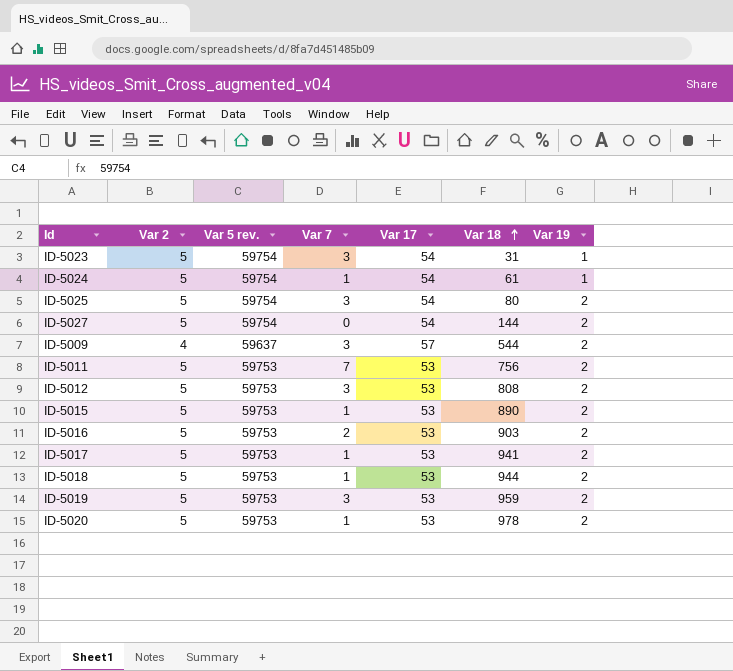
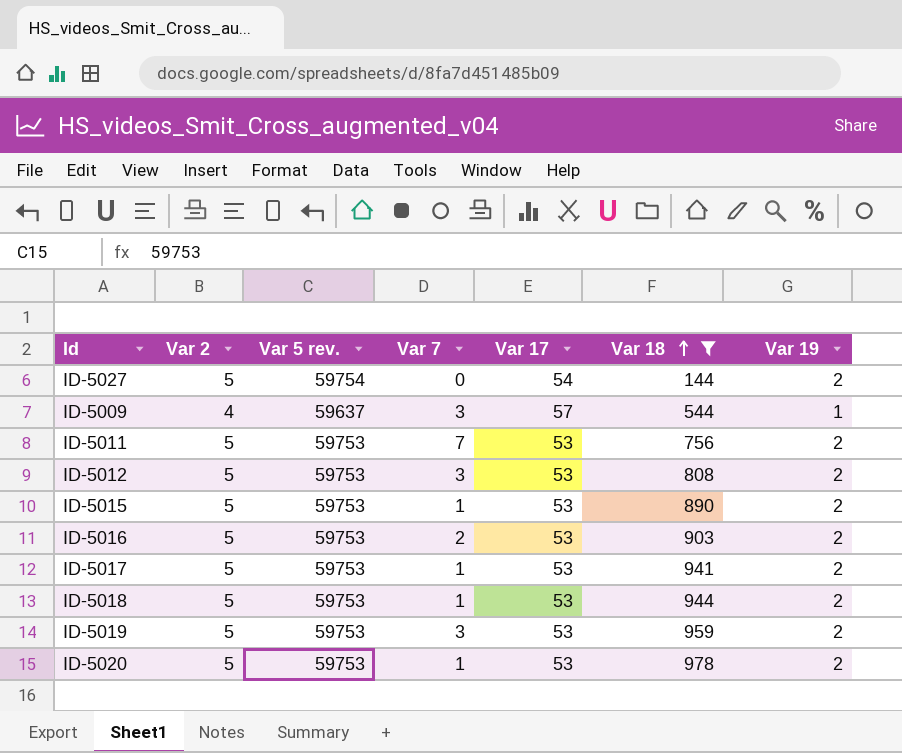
filter: none -> Var 18 >= 144
ID-5009 | Var 19: 2 -> 1

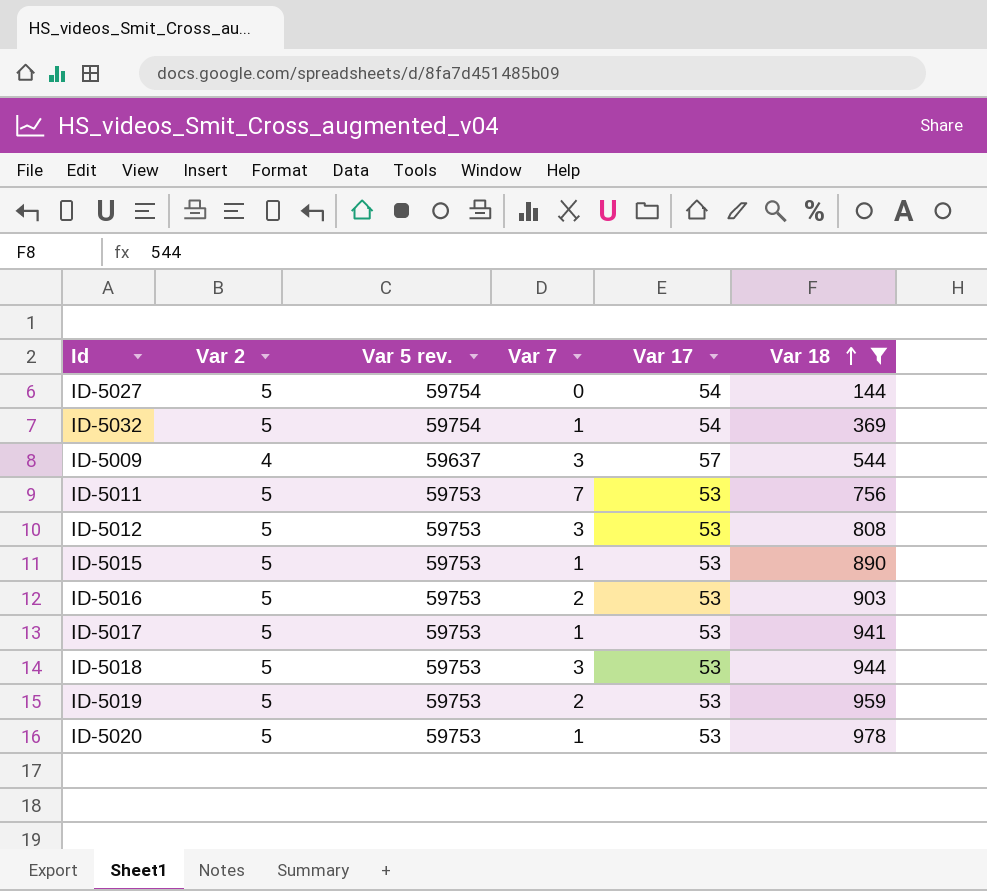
column Var 19 | position: 7 -> none
row ID-5032: none -> 5 | 59754 | 1 | 54 | 369
ID-5018 | Var 7: 1 -> 3
ID-5019 | Var 7: 3 -> 2

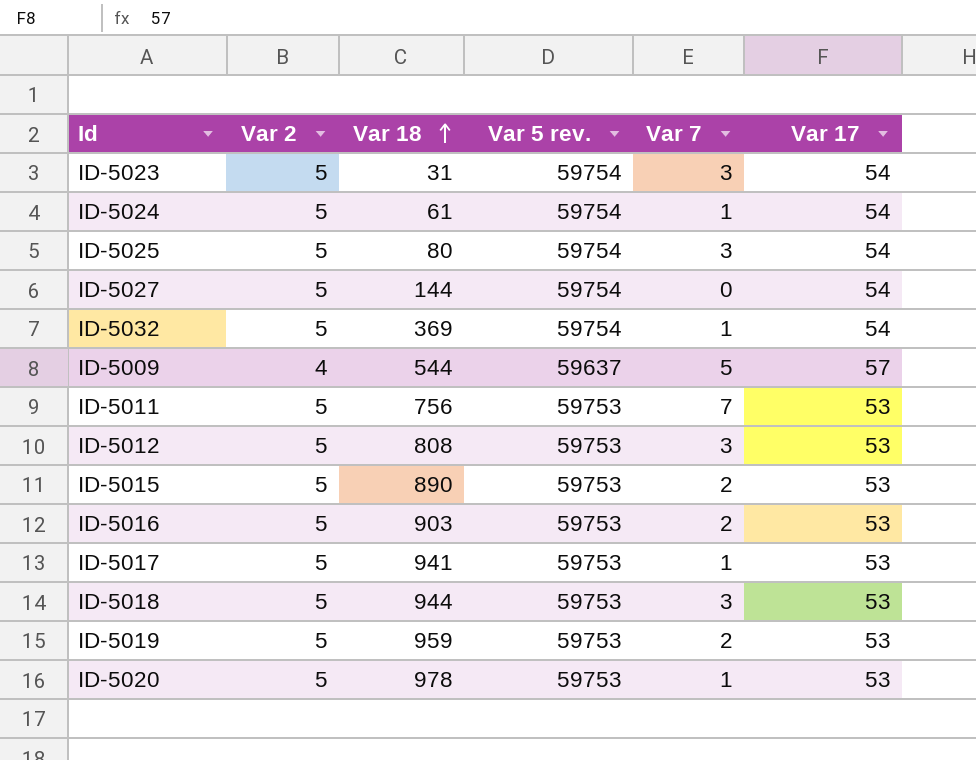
filter: Var 18 >= 144 -> none
column Var 18 | position: 6 -> 3
ID-5009 | Var 7: 3 -> 5
ID-5015 | Var 7: 1 -> 2

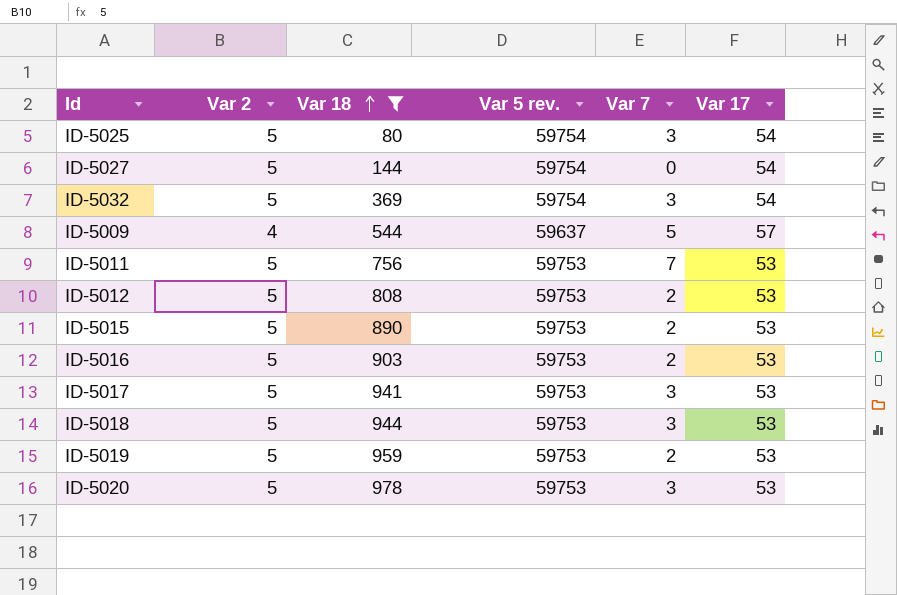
filter: none -> Var 18 >= 80
ID-5032 | Var 7: 1 -> 3
ID-5012 | Var 7: 3 -> 2
ID-5017 | Var 7: 1 -> 3
ID-5020 | Var 7: 1 -> 3

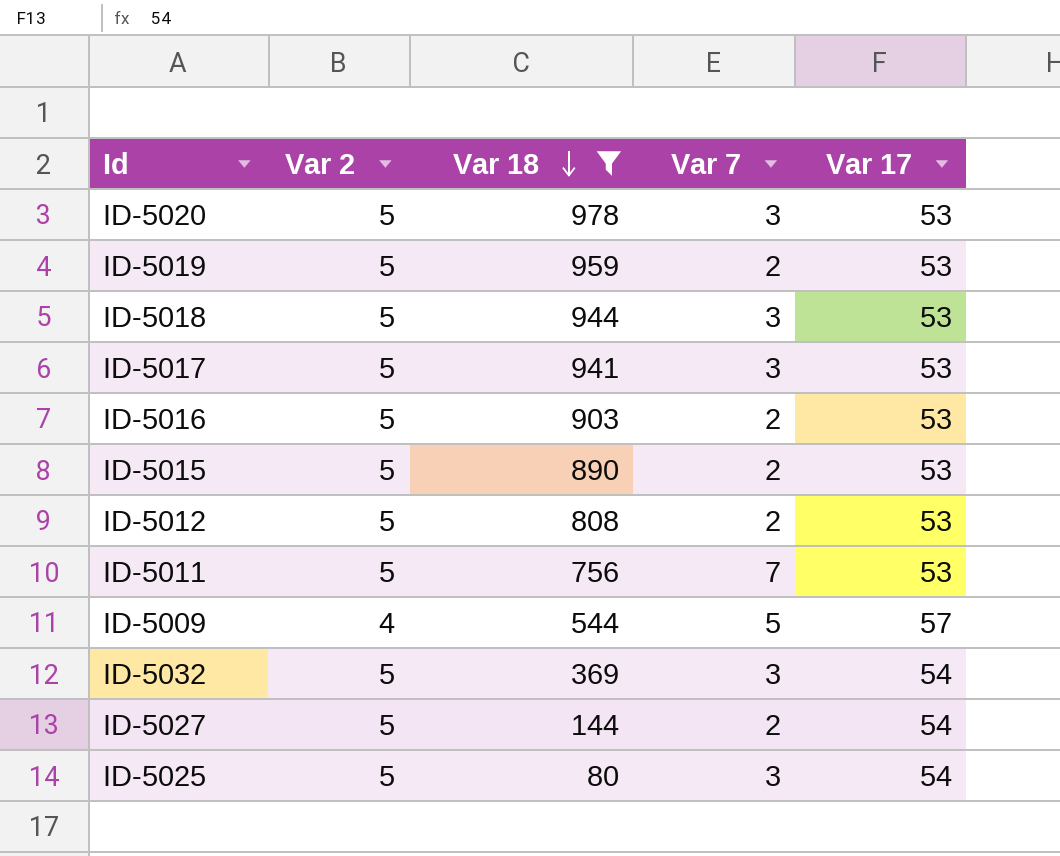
row order: Var 18 ascending -> Var 18 descending
column Var 5 rev. | position: 4 -> none
ID-5027 | Var 7: 0 -> 2

